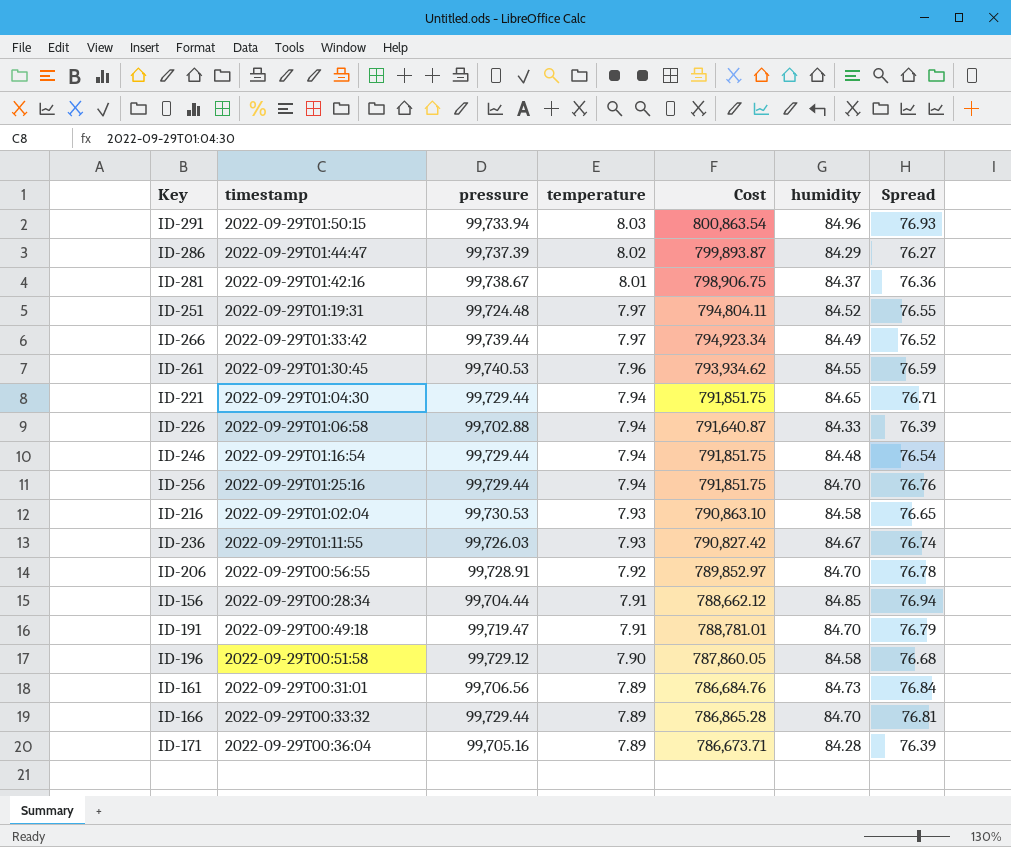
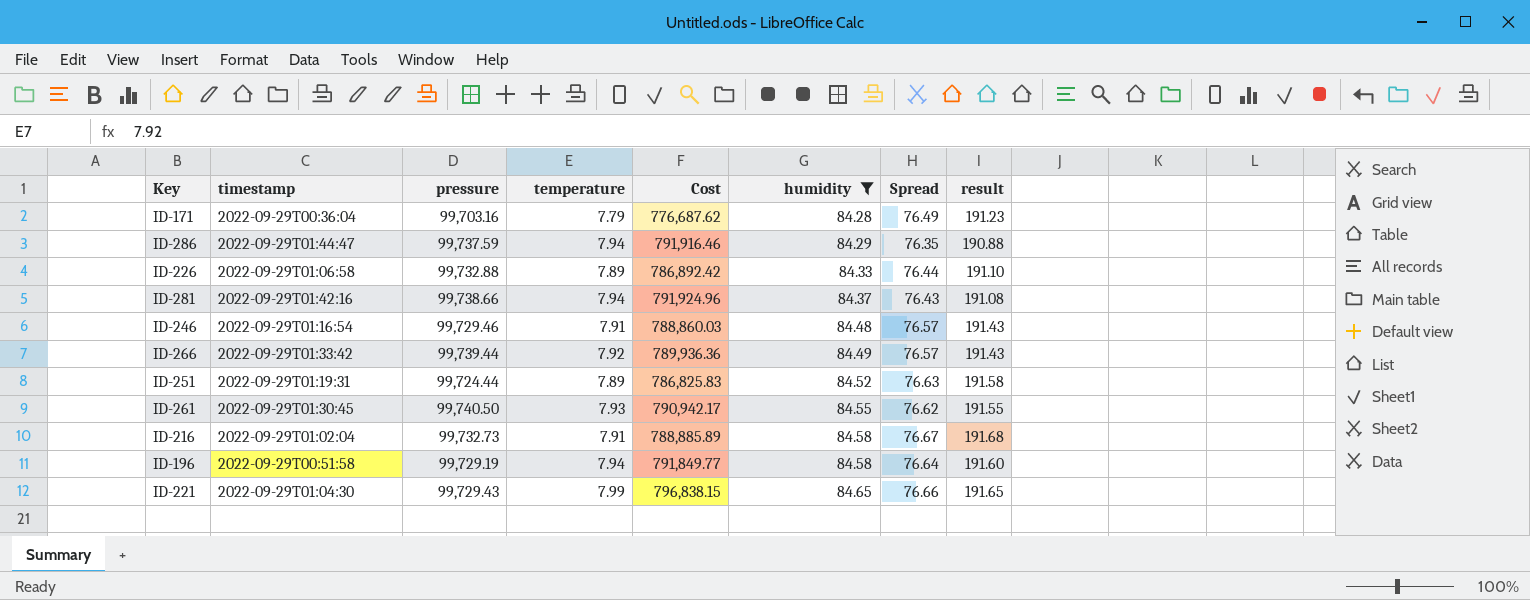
filter: none -> humidity <= 84.65
row order: temperature descending -> humidity ascending
column result | formula: none -> [Spread] * 2.5
ID-171 | pressure: 99,705.16 -> 99,703.16
ID-171 | temperature: 7.89 -> 7.79
ID-171 | Cost: 786,673.71 -> 776,687.62
ID-171 | Spread: 76.39 -> 76.49
ID-286 | pressure: 99,737.39 -> 99,737.59
ID-286 | temperature: 8.02 -> 7.94
ID-286 | Cost: 799,893.87 -> 791,916.46
ID-286 | Spread: 76.27 -> 76.35
ID-226 | pressure: 99,702.88 -> 99,732.88
ID-226 | temperature: 7.94 -> 7.89
ID-226 | Cost: 791,640.87 -> 786,892.42
ID-226 | Spread: 76.39 -> 76.44
ID-281 | pressure: 99,738.67 -> 99,738.66
ID-281 | temperature: 8.01 -> 7.94
ID-281 | Cost: 798,906.75 -> 791,924.96
ID-281 | Spread: 76.36 -> 76.43
ID-246 | pressure: 99,729.44 -> 99,729.46
ID-246 | temperature: 7.94 -> 7.91
ID-246 | Cost: 791,851.75 -> 788,860.03
ID-246 | Spread: 76.54 -> 76.57
ID-266 | temperature: 7.97 -> 7.92
ID-266 | Cost: 794,923.34 -> 789,936.36
ID-266 | Spread: 76.52 -> 76.57
ID-251 | pressure: 99,724.48 -> 99,724.44
ID-251 | temperature: 7.97 -> 7.89
ID-251 | Cost: 794,804.11 -> 786,825.83
ID-251 | Spread: 76.55 -> 76.63
ID-261 | pressure: 99,740.53 -> 99,740.50
ID-261 | temperature: 7.96 -> 7.93
ID-261 | Cost: 793,934.62 -> 790,942.17
ID-261 | Spread: 76.59 -> 76.62
ID-216 | pressure: 99,730.53 -> 99,732.73
ID-216 | temperature: 7.93 -> 7.91
ID-216 | Cost: 790,863.10 -> 788,885.89
ID-216 | Spread: 76.65 -> 76.67
ID-196 | pressure: 99,729.12 -> 99,729.19
ID-196 | temperature: 7.90 -> 7.94
ID-196 | Cost: 787,860.05 -> 791,849.77
ID-196 | Spread: 76.68 -> 76.64
ID-221 | pressure: 99,729.44 -> 99,729.43
ID-221 | temperature: 7.94 -> 7.99
ID-221 | Cost: 791,851.75 -> 796,838.15
ID-221 | Spread: 76.71 -> 76.66

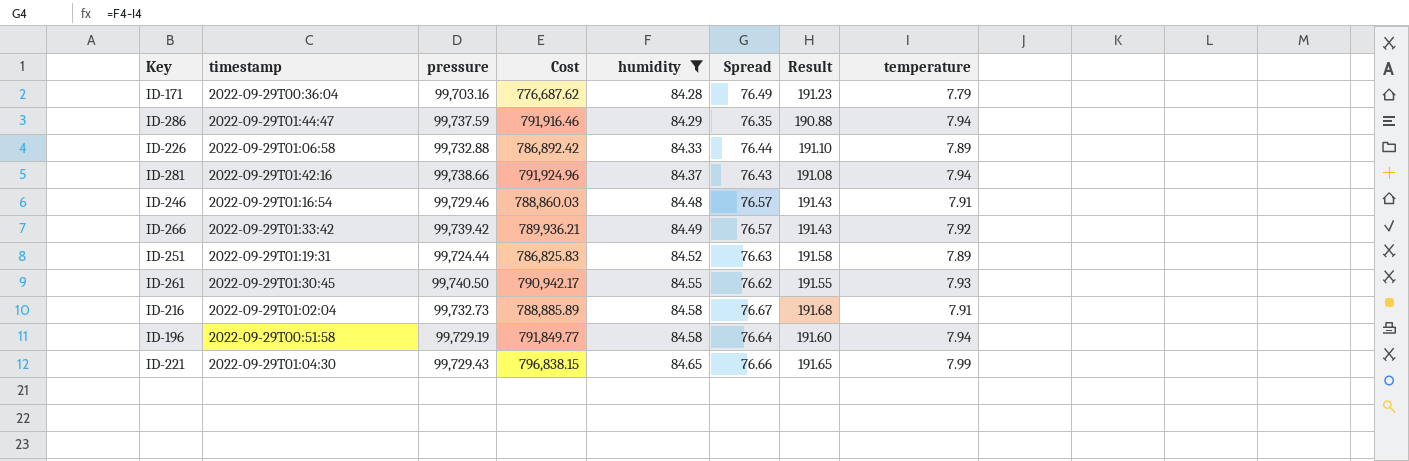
column name: result -> Result
column temperature | position: 4 -> 8
ID-266 | pressure: 99,739.44 -> 99,739.42
ID-266 | Cost: 789,936.36 -> 789,936.21

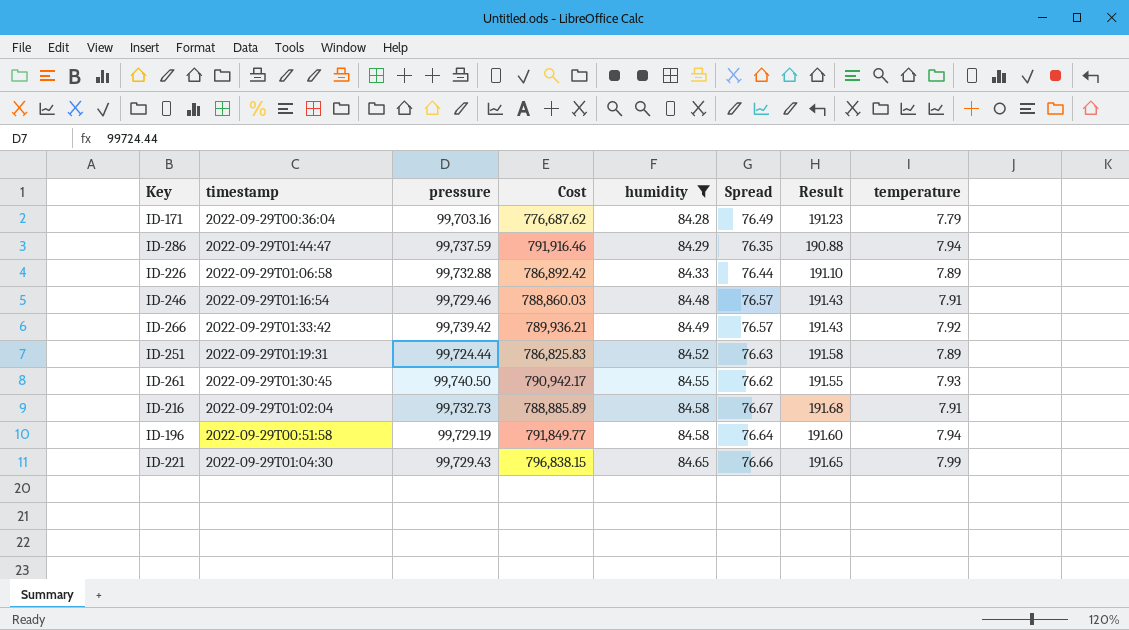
row ID-281: 2022-09-29T01:42:16 | 99,738.66 | 791,924.96 | 84.37 | 76.43 | 191.08 | 7.94 -> none

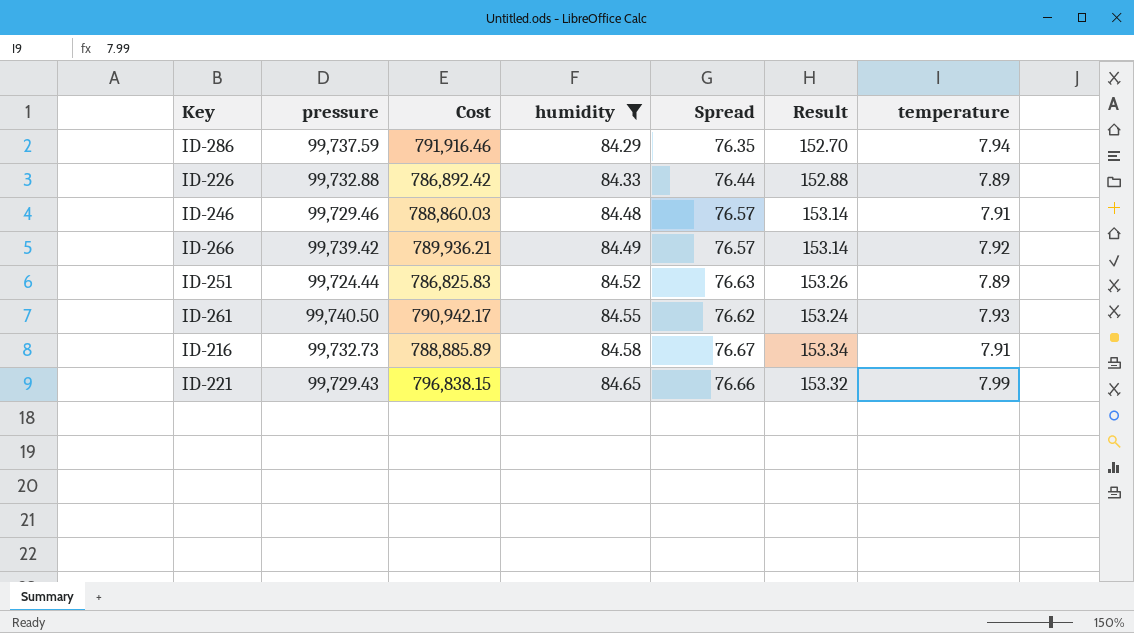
column timestamp | position: 2 -> none
column Result | formula: [Spread] * 2.5 -> [Spread] * 2
row ID-171: 2022-09-29T00:36:04 | 99,703.16 | 776,687.62 | 84.28 | 76.49 | 191.23 | 7.79 -> none
row ID-196: 2022-09-29T00:51:58 | 99,729.19 | 791,849.77 | 84.58 | 76.64 | 191.60 | 7.94 -> none

